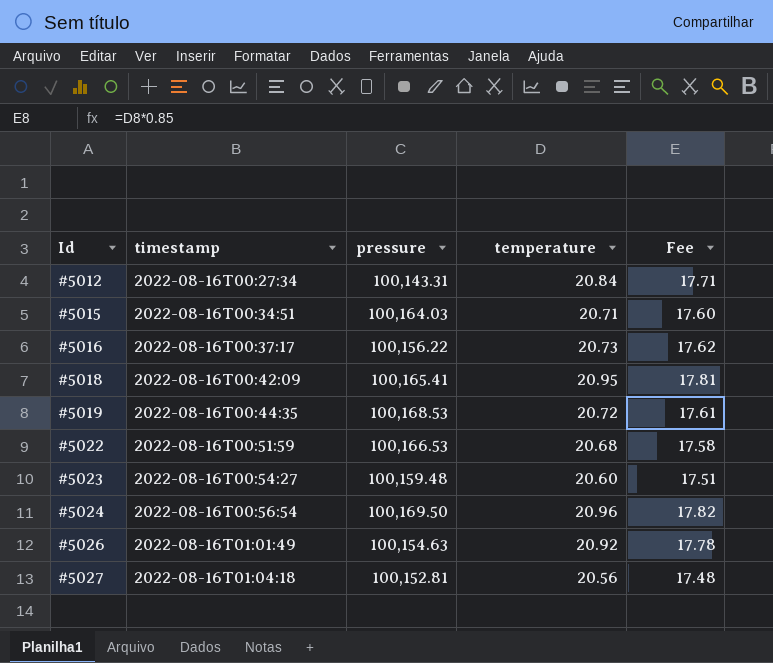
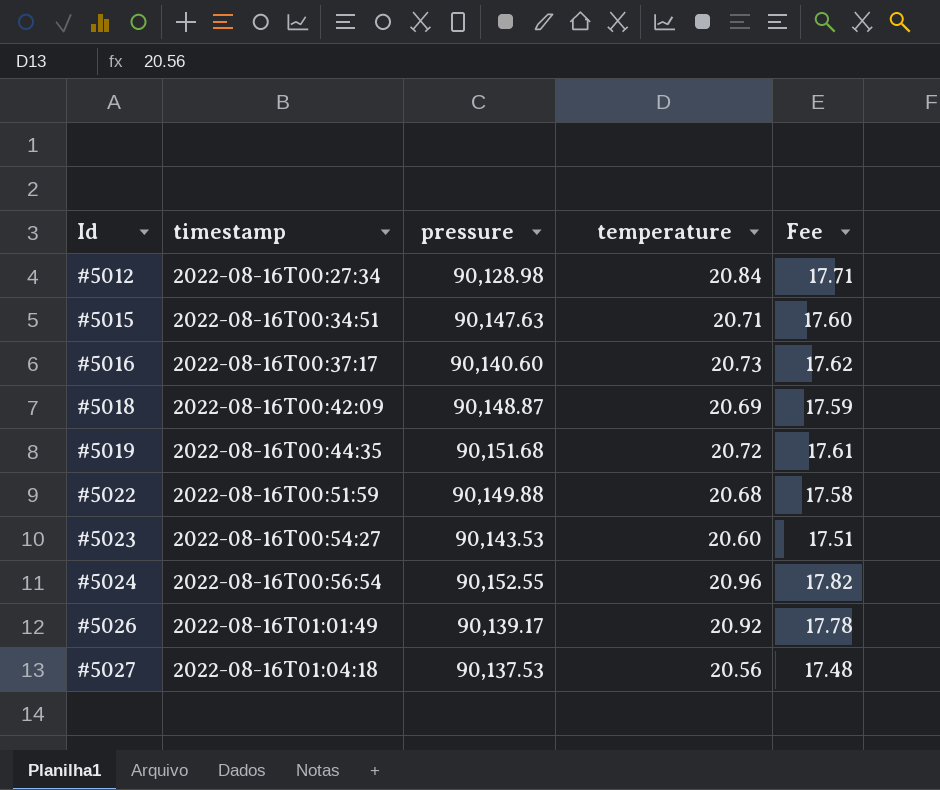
#5012 | pressure: 100,143.31 -> 90,128.98
#5015 | pressure: 100,164.03 -> 90,147.63
#5016 | pressure: 100,156.22 -> 90,140.60
#5018 | pressure: 100,165.41 -> 90,148.87
#5018 | temperature: 20.95 -> 20.69
#5018 | Fee: 17.81 -> 17.59
#5019 | pressure: 100,168.53 -> 90,151.68
#5022 | pressure: 100,166.53 -> 90,149.88
#5023 | pressure: 100,159.48 -> 90,143.53
#5024 | pressure: 100,169.50 -> 90,152.55
#5026 | pressure: 100,154.63 -> 90,139.17
#5027 | pressure: 100,152.81 -> 90,137.53

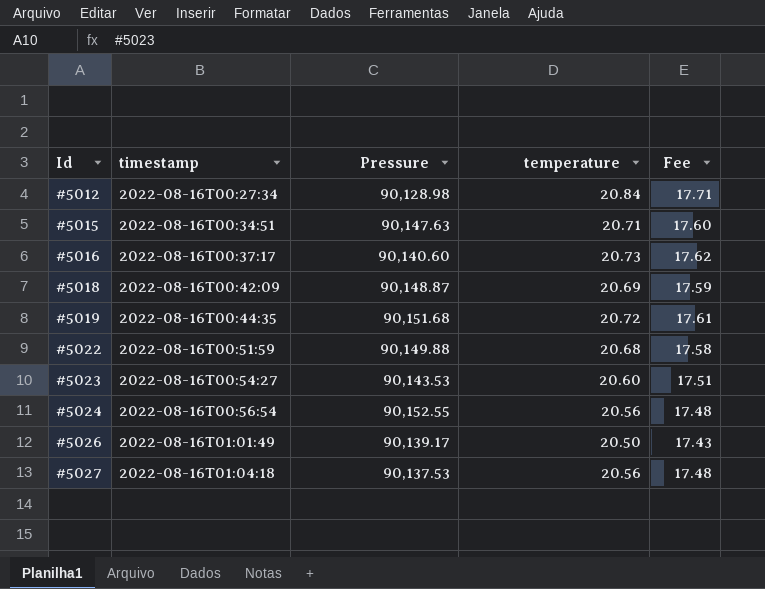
column name: pressure -> Pressure
#5024 | temperature: 20.96 -> 20.56
#5024 | Fee: 17.82 -> 17.48
#5026 | temperature: 20.92 -> 20.50
#5026 | Fee: 17.78 -> 17.43

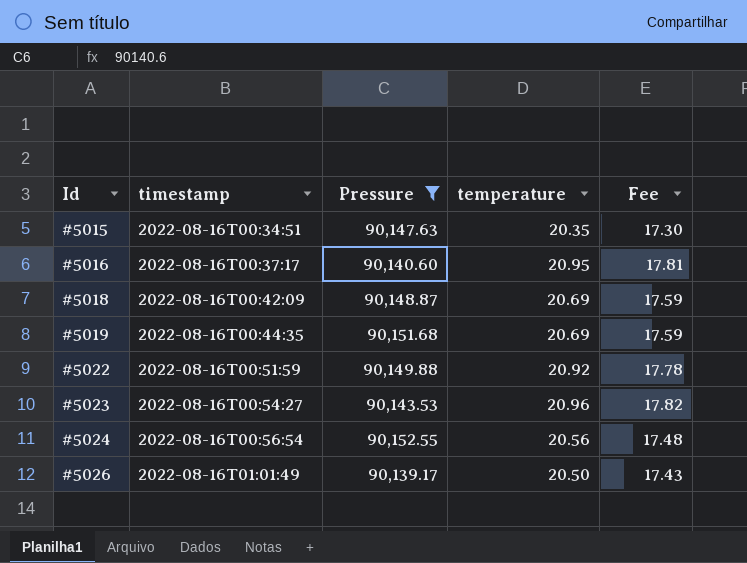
filter: none -> Pressure >= 90,139.17
#5015 | temperature: 20.71 -> 20.35
#5015 | Fee: 17.60 -> 17.30
#5016 | temperature: 20.73 -> 20.95
#5016 | Fee: 17.62 -> 17.81
#5019 | temperature: 20.72 -> 20.69
#5019 | Fee: 17.61 -> 17.59
#5022 | temperature: 20.68 -> 20.92
#5022 | Fee: 17.58 -> 17.78
#5023 | temperature: 20.60 -> 20.96
#5023 | Fee: 17.51 -> 17.82

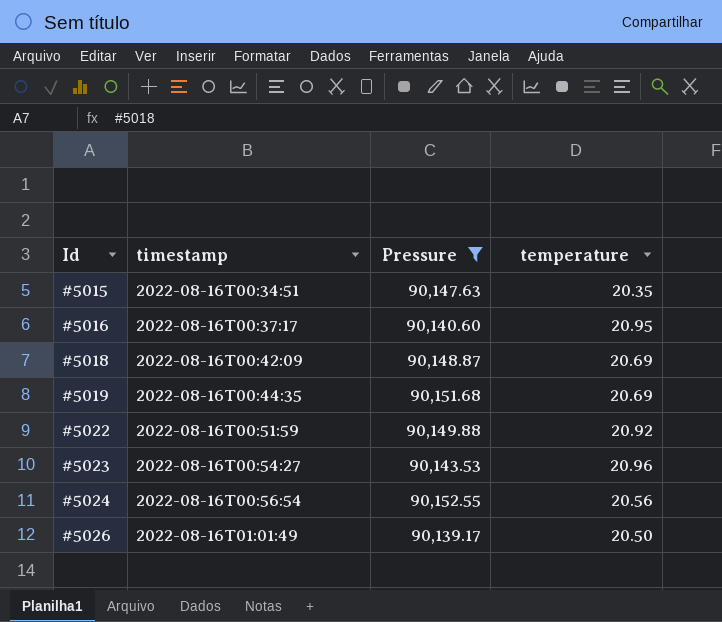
column Fee | formula: [temperature] * 0.85 -> none

